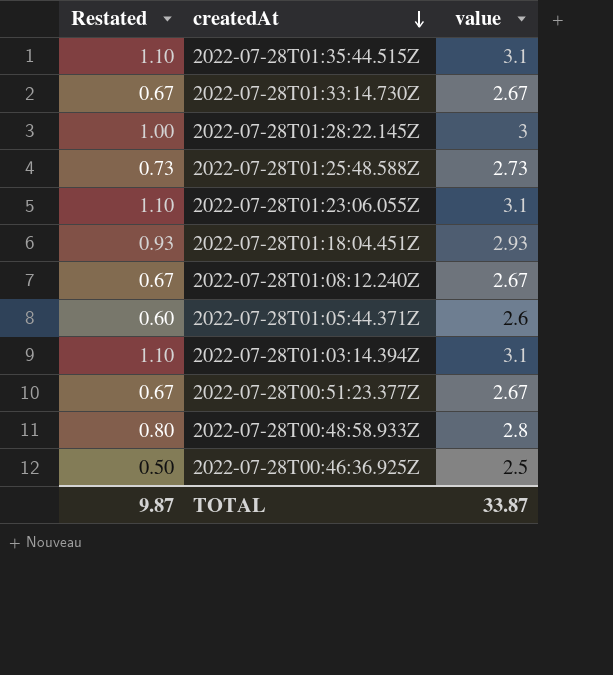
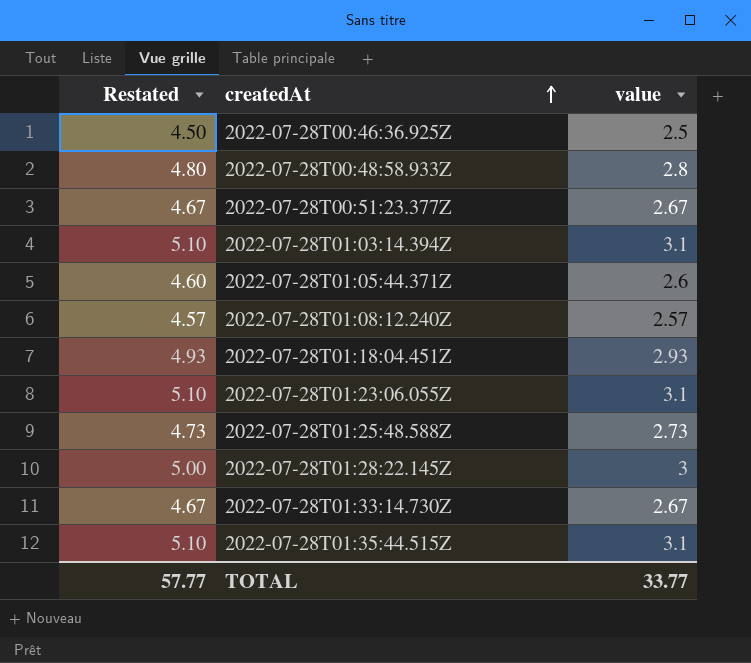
row order: createdAt descending -> createdAt ascending
column Restated | formula: [value] - 2 -> [value] + 2
2022-07-28T01:08:12.240Z | value: 2.67 -> 2.57
TOTAL | Restated: 9.87 -> 57.77
TOTAL | value: 33.87 -> 33.77

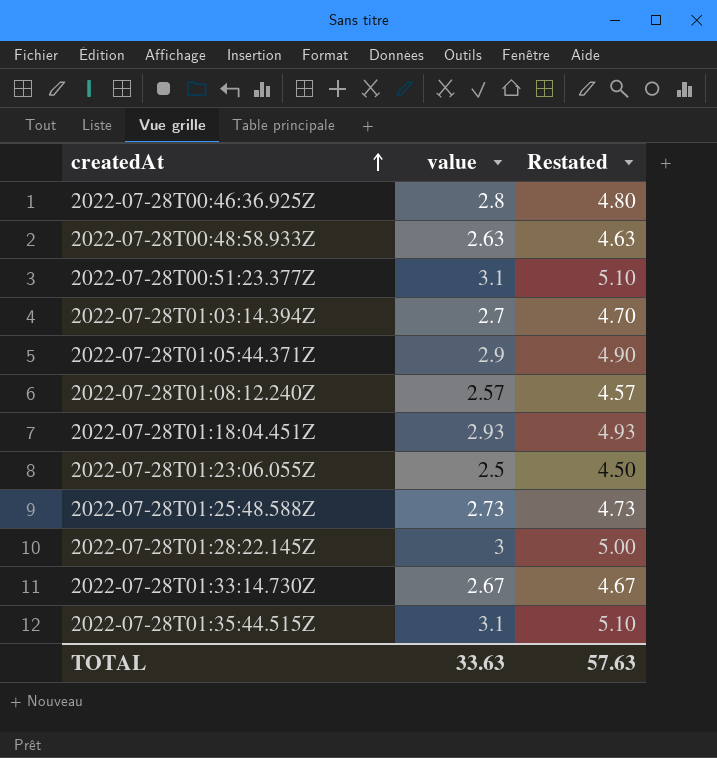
column Restated | position: 1 -> 3
2022-07-28T00:46:36.925Z | value: 2.5 -> 2.8
2022-07-28T00:46:36.925Z | Restated: 4.50 -> 4.80
2022-07-28T00:48:58.933Z | value: 2.8 -> 2.63
2022-07-28T00:48:58.933Z | Restated: 4.80 -> 4.63
2022-07-28T00:51:23.377Z | value: 2.67 -> 3.1
2022-07-28T00:51:23.377Z | Restated: 4.67 -> 5.10
2022-07-28T01:03:14.394Z | value: 3.1 -> 2.7
2022-07-28T01:03:14.394Z | Restated: 5.10 -> 4.70
2022-07-28T01:05:44.371Z | value: 2.6 -> 2.9
2022-07-28T01:05:44.371Z | Restated: 4.60 -> 4.90
2022-07-28T01:23:06.055Z | value: 3.1 -> 2.5
2022-07-28T01:23:06.055Z | Restated: 5.10 -> 4.50
TOTAL | value: 33.77 -> 33.63
TOTAL | Restated: 57.77 -> 57.63

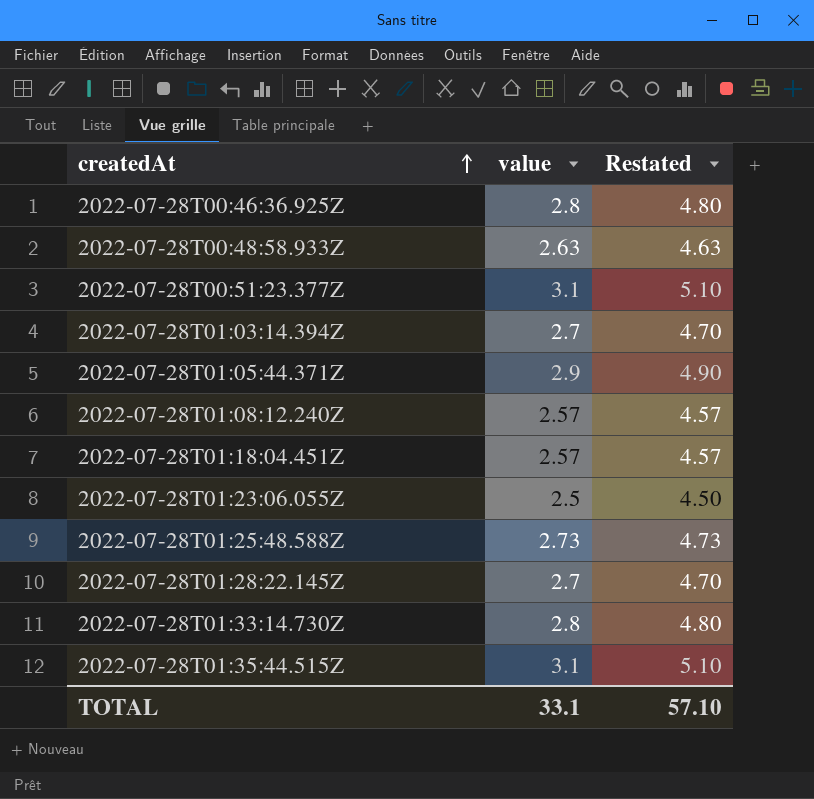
2022-07-28T01:18:04.451Z | value: 2.93 -> 2.57
2022-07-28T01:18:04.451Z | Restated: 4.93 -> 4.57
2022-07-28T01:28:22.145Z | value: 3 -> 2.7
2022-07-28T01:28:22.145Z | Restated: 5.00 -> 4.70
2022-07-28T01:33:14.730Z | value: 2.67 -> 2.8
2022-07-28T01:33:14.730Z | Restated: 4.67 -> 4.80
TOTAL | value: 33.63 -> 33.1
TOTAL | Restated: 57.63 -> 57.10

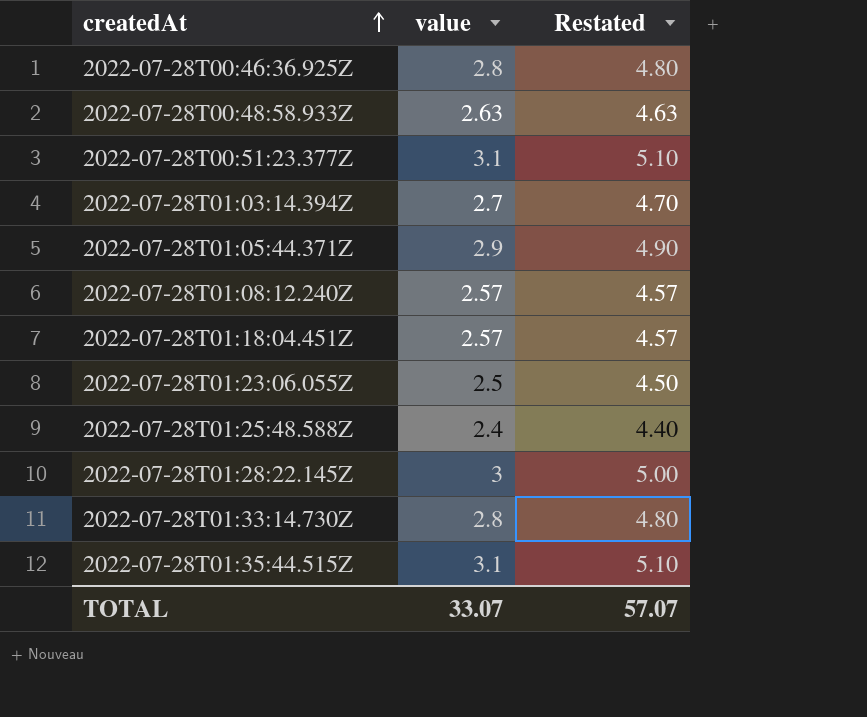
2022-07-28T01:25:48.588Z | value: 2.73 -> 2.4
2022-07-28T01:25:48.588Z | Restated: 4.73 -> 4.40
2022-07-28T01:28:22.145Z | value: 2.7 -> 3
2022-07-28T01:28:22.145Z | Restated: 4.70 -> 5.00
TOTAL | value: 33.1 -> 33.07
TOTAL | Restated: 57.10 -> 57.07

